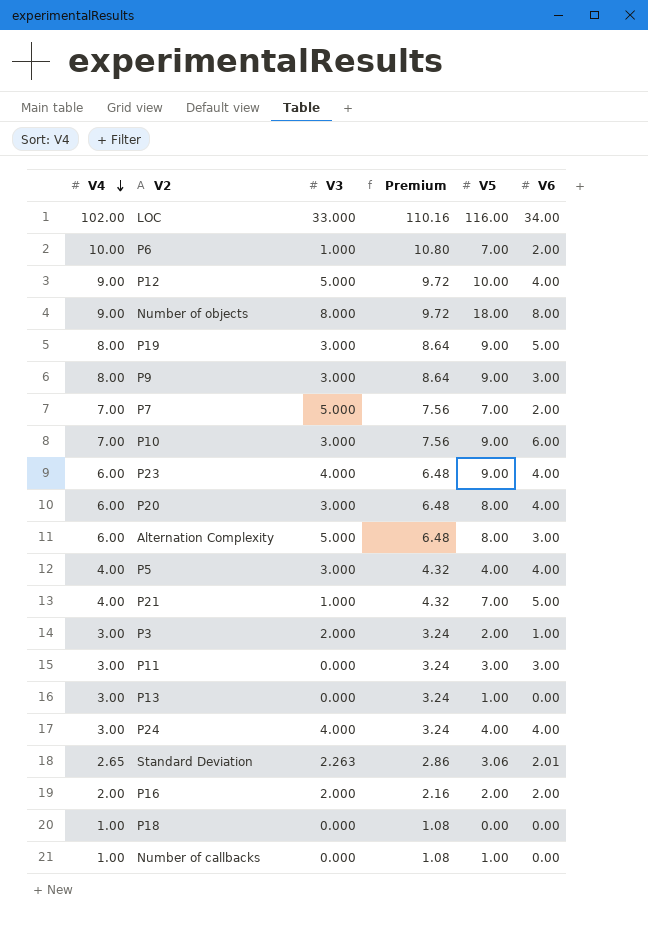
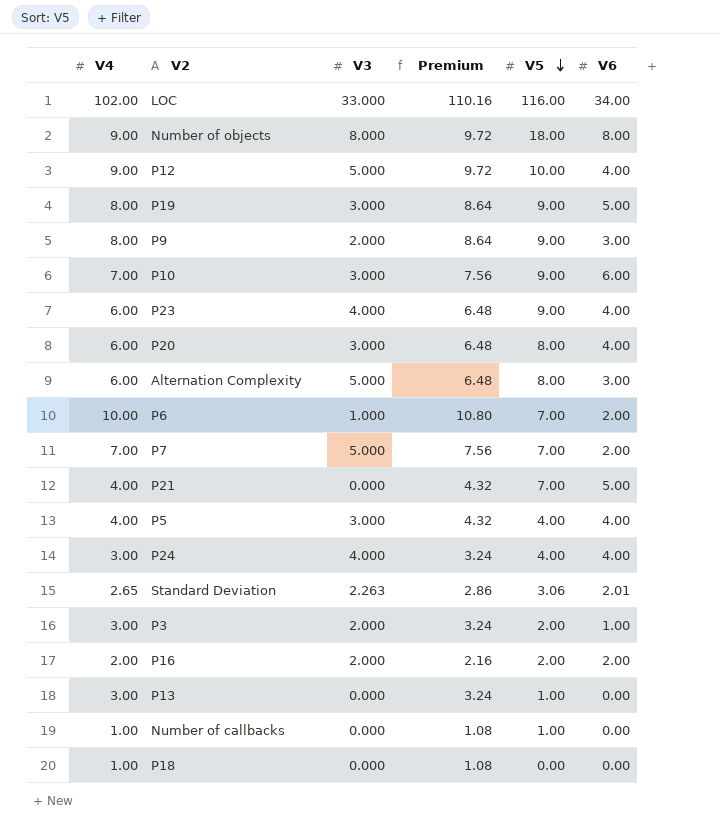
row order: V4 descending -> V5 descending
row P11: 3.00 | 0.000 | 3.24 | 3.00 | 3.00 -> none
P9 | V3: 3.000 -> 2.000
P21 | V3: 1.000 -> 0.000

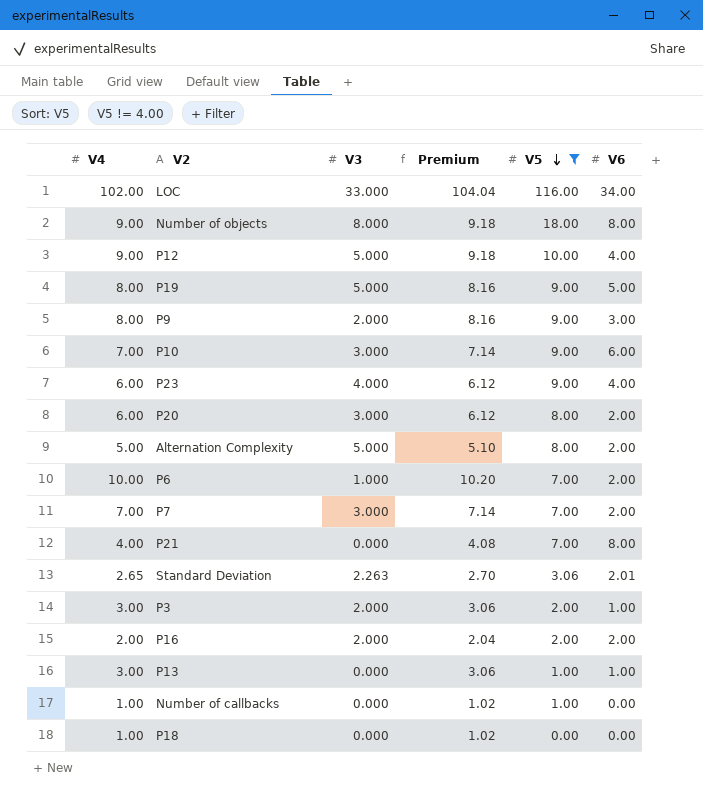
filter: none -> V5 != 4.00
column Premium | formula: [V4] * 1.08 -> [V4] * 1.02
P19 | V3: 3.000 -> 5.000
P20 | V6: 4.00 -> 2.00
Alternation Complexity | V4: 6.00 -> 5.00
Alternation Complexity | V6: 3.00 -> 2.00
P7 | V3: 5.000 -> 3.000
P21 | V6: 5.00 -> 8.00
P13 | V6: 0.00 -> 1.00

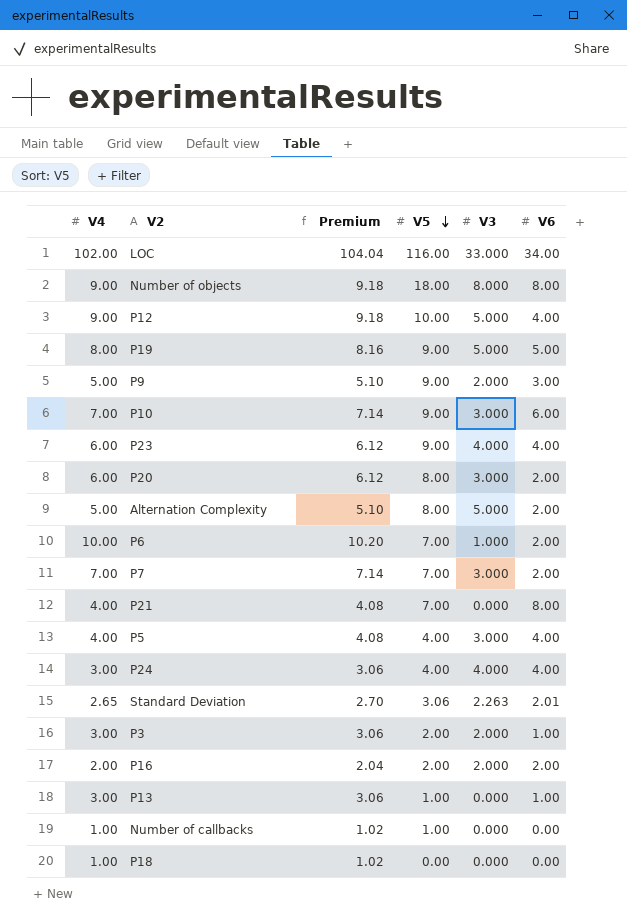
filter: V5 != 4.00 -> none
column V3 | position: 3 -> 5
P9 | V4: 8.00 -> 5.00
P9 | Premium: 8.16 -> 5.10

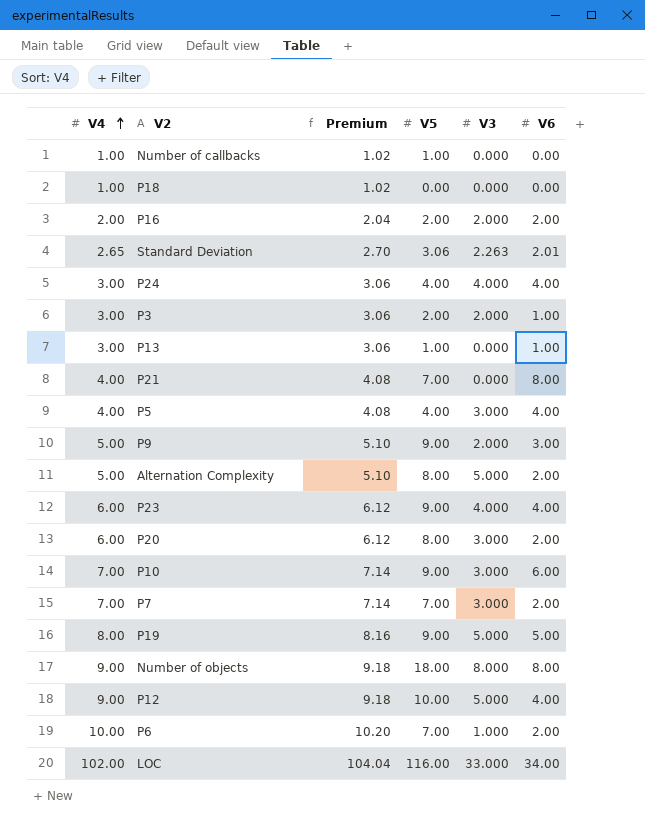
row order: V5 descending -> V4 ascending

